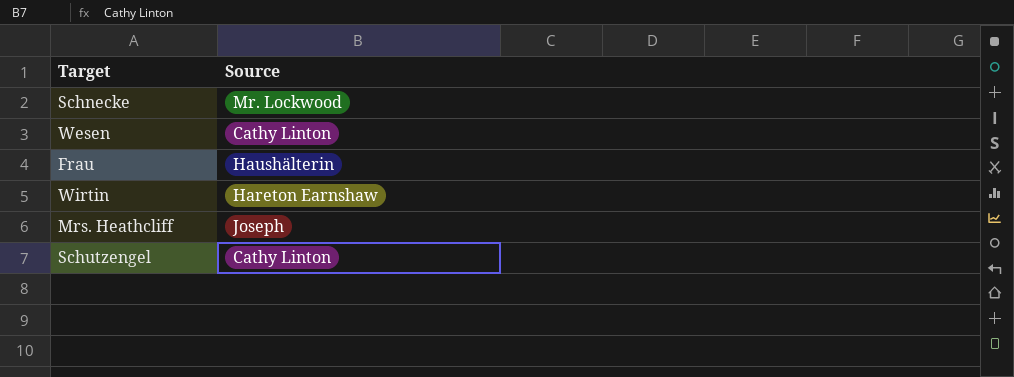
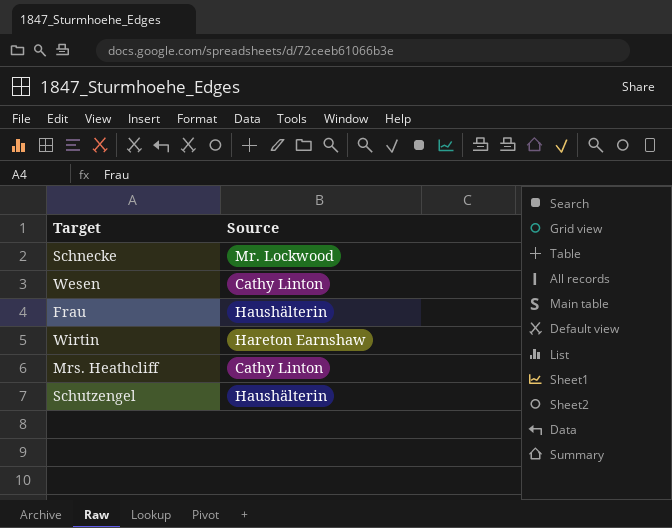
Mrs. Heathcliff | Source: Joseph -> Cathy Linton
Schutzengel | Source: Cathy Linton -> Haushälterin

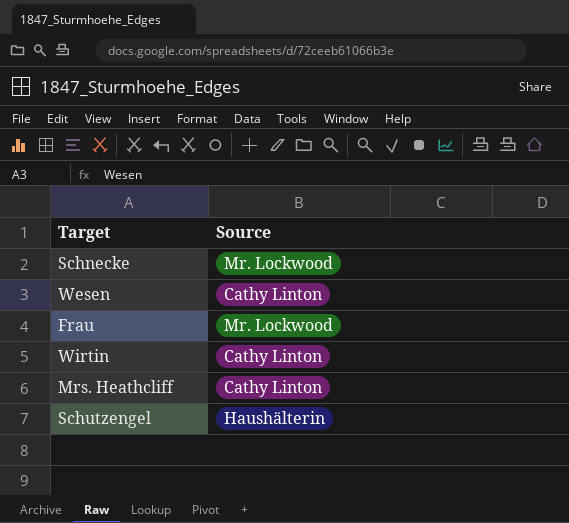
Frau | Source: Haushälterin -> Mr. Lockwood
Wirtin | Source: Hareton Earnshaw -> Cathy Linton

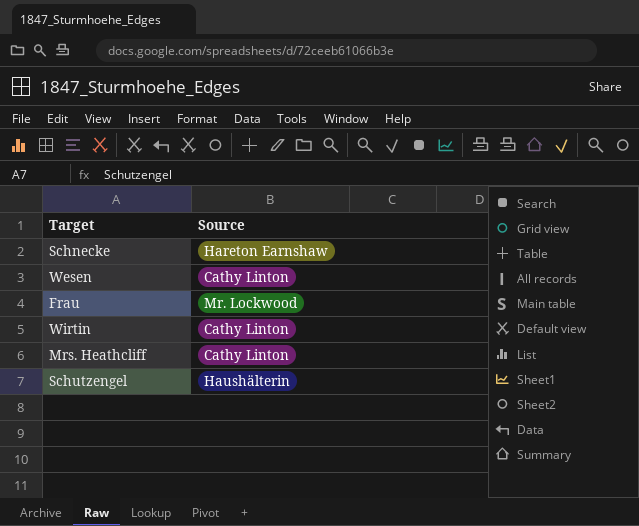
Schnecke | Source: Mr. Lockwood -> Hareton Earnshaw

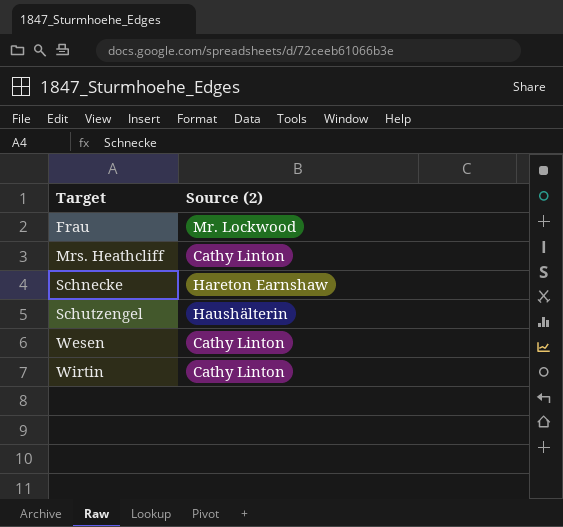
row order: none -> Target ascending
column name: Source -> Source (2)

